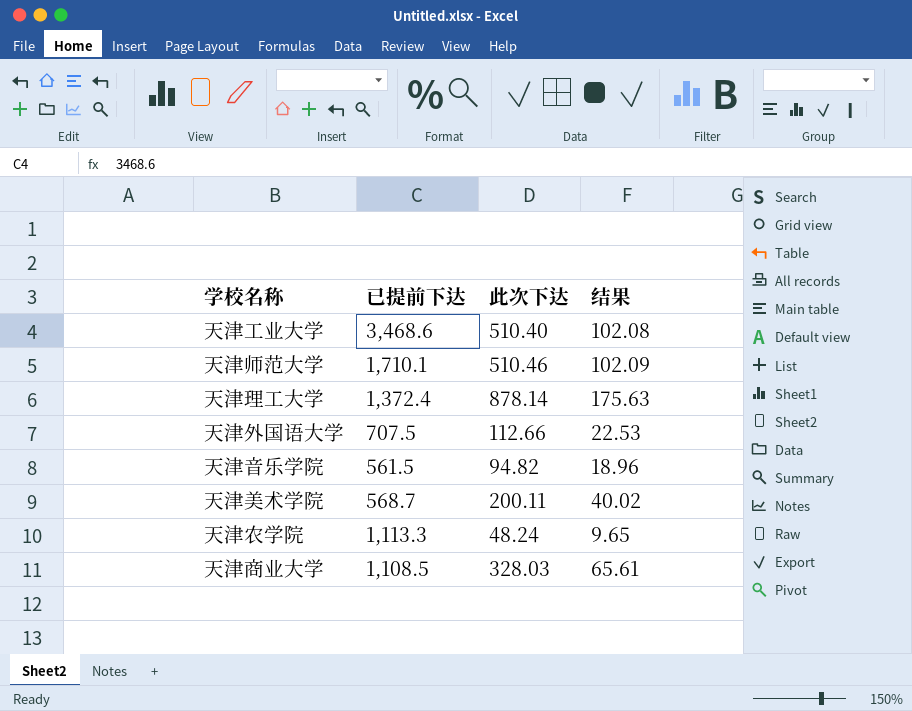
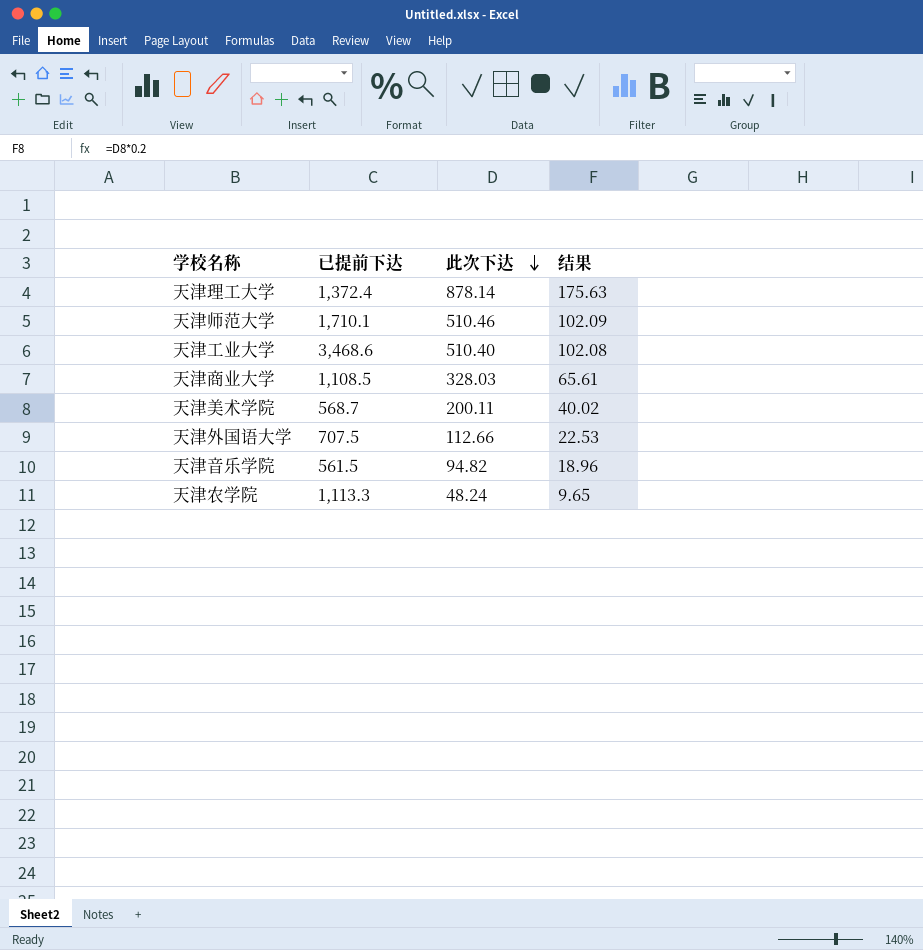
row order: none -> 此次下达 descending

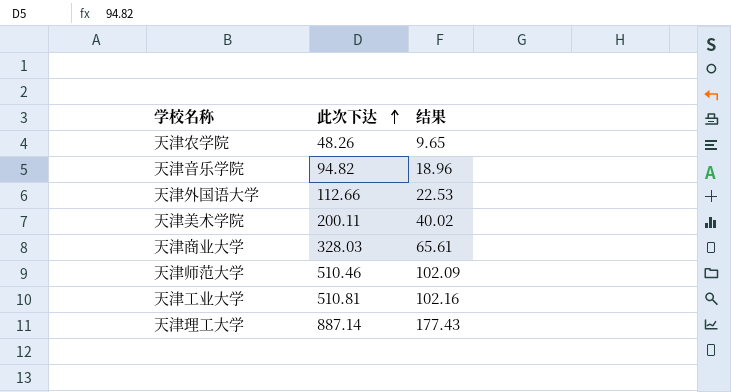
row order: 此次下达 descending -> 此次下达 ascending
column 已提前下达 | position: 2 -> none
天津农学院 | 此次下达: 48.24 -> 48.26
天津工业大学 | 此次下达: 510.40 -> 510.81
天津工业大学 | 结果: 102.08 -> 102.16
天津理工大学 | 此次下达: 878.14 -> 887.14
天津理工大学 | 结果: 175.63 -> 177.43

